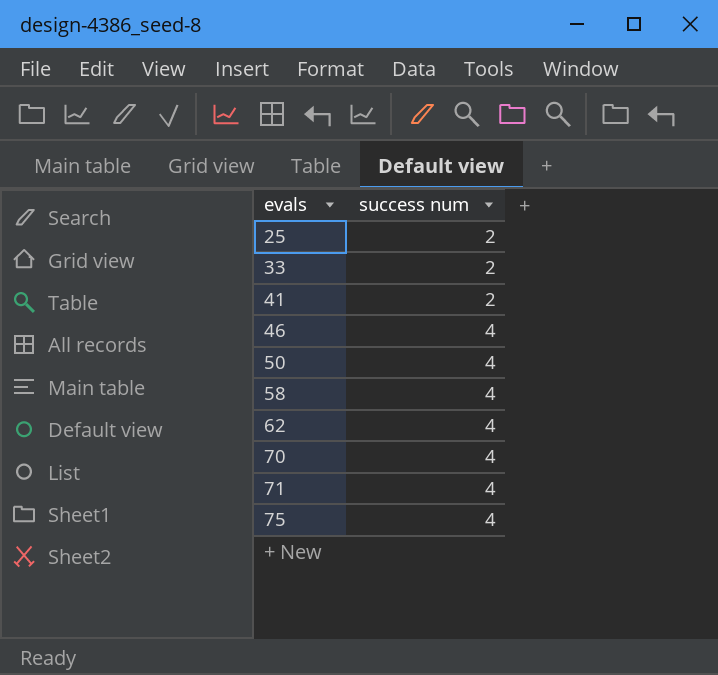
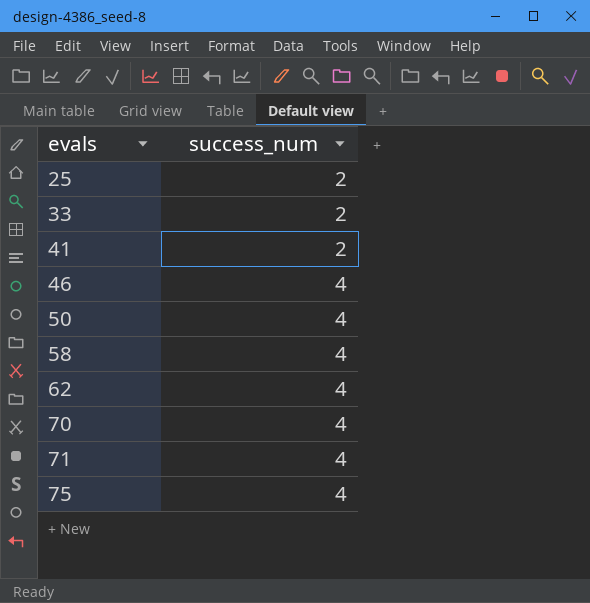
column name: success num -> success_num

